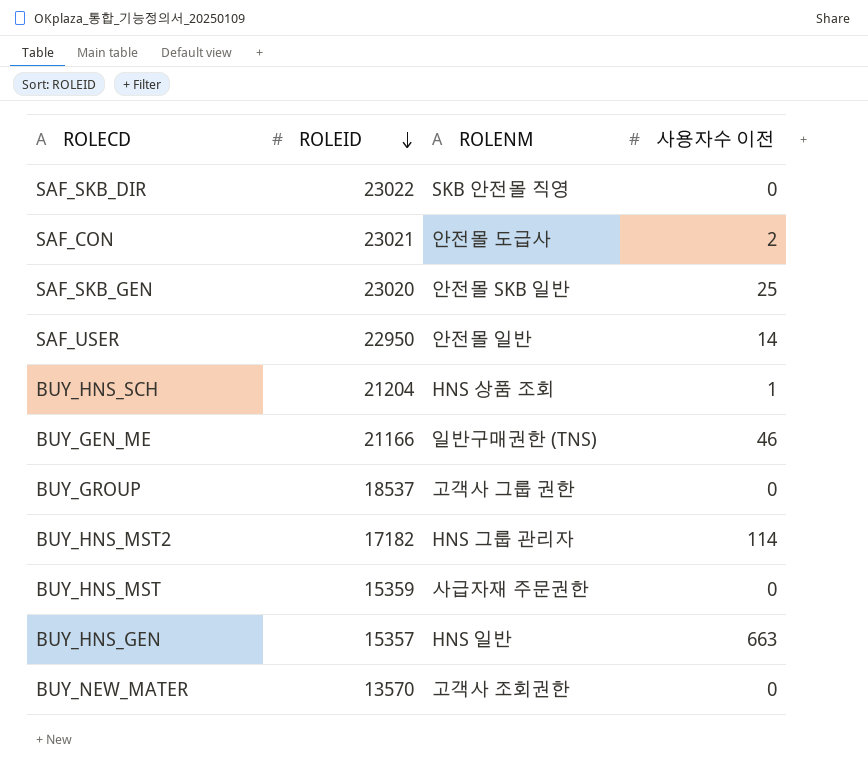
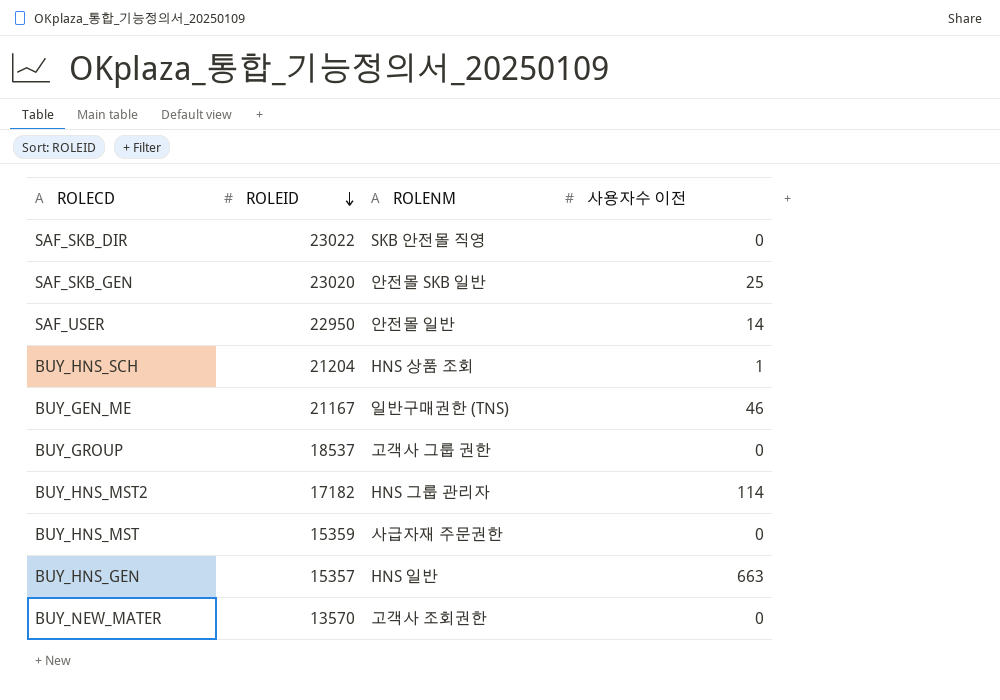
row SAF_CON: 23021 | 안전몰 도급사 | 2 -> none
BUY_GEN_ME | ROLEID: 21166 -> 21167

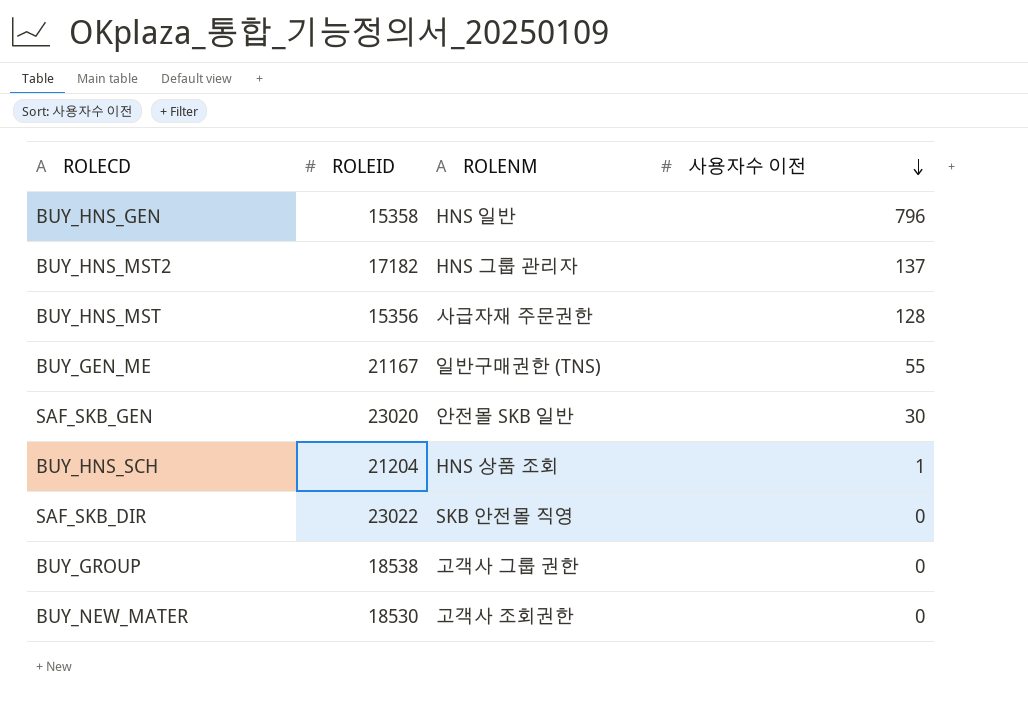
row order: ROLEID descending -> 사용자수 이전 descending
row SAF_USER: 22950 | 안전몰 일반 | 14 -> none
BUY_HNS_GEN | ROLEID: 15357 -> 15358
BUY_HNS_GEN | 사용자수 이전: 663 -> 796
BUY_HNS_MST2 | 사용자수 이전: 114 -> 137
BUY_HNS_MST | ROLEID: 15359 -> 15356
BUY_HNS_MST | 사용자수 이전: 0 -> 128
BUY_GEN_ME | 사용자수 이전: 46 -> 55
SAF_SKB_GEN | 사용자수 이전: 25 -> 30
BUY_GROUP | ROLEID: 18537 -> 18538
BUY_NEW_MATER | ROLEID: 13570 -> 18530

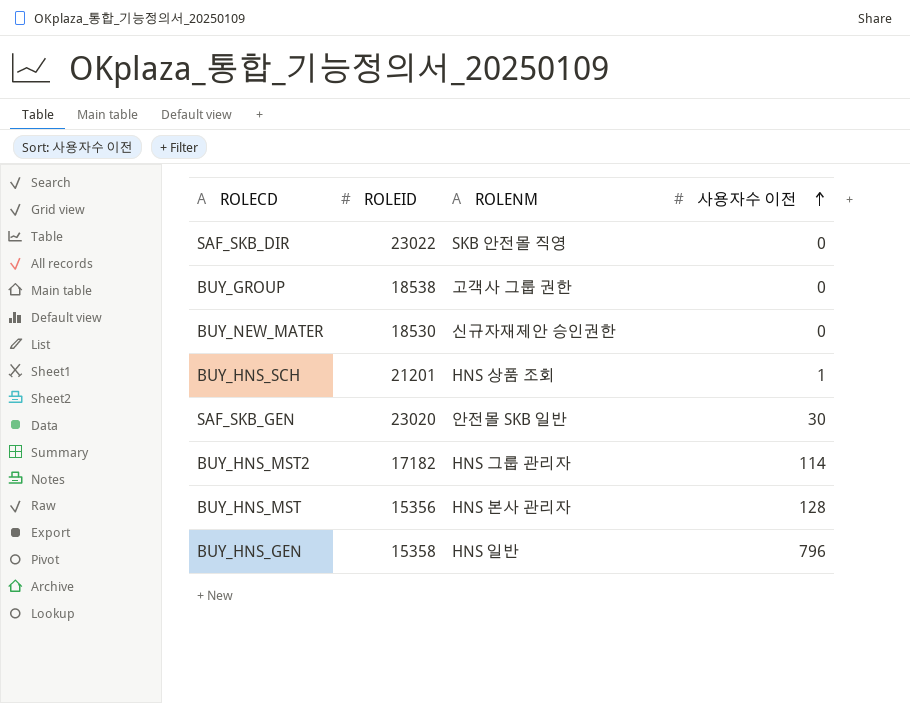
row order: 사용자수 이전 descending -> 사용자수 이전 ascending
row BUY_GEN_ME: 21167 | 일반구매권한 (TNS) | 55 -> none
BUY_NEW_MATER | ROLENM: 고객사 조회권한 -> 신규자재제안 승인권한
BUY_HNS_SCH | ROLEID: 21204 -> 21201
BUY_HNS_MST2 | 사용자수 이전: 137 -> 114
BUY_HNS_MST | ROLENM: 사급자재 주문권한 -> HNS 본사 관리자

